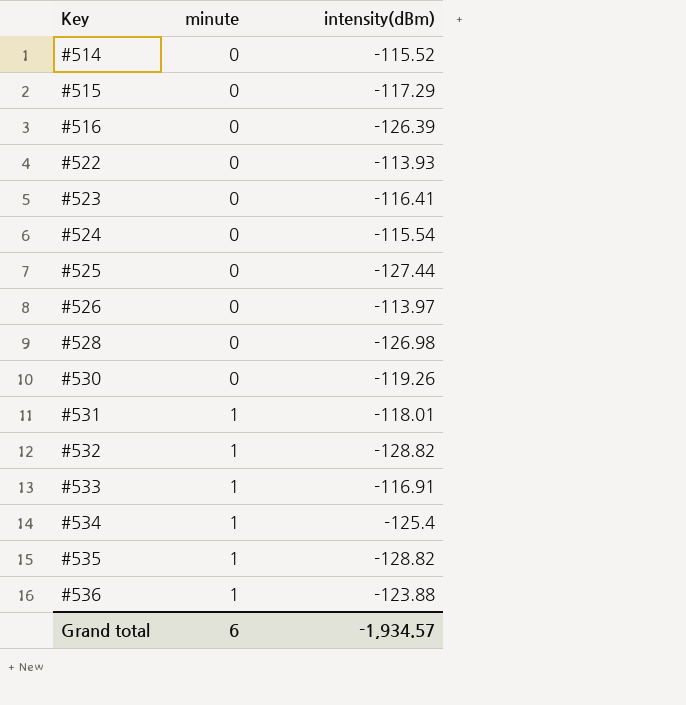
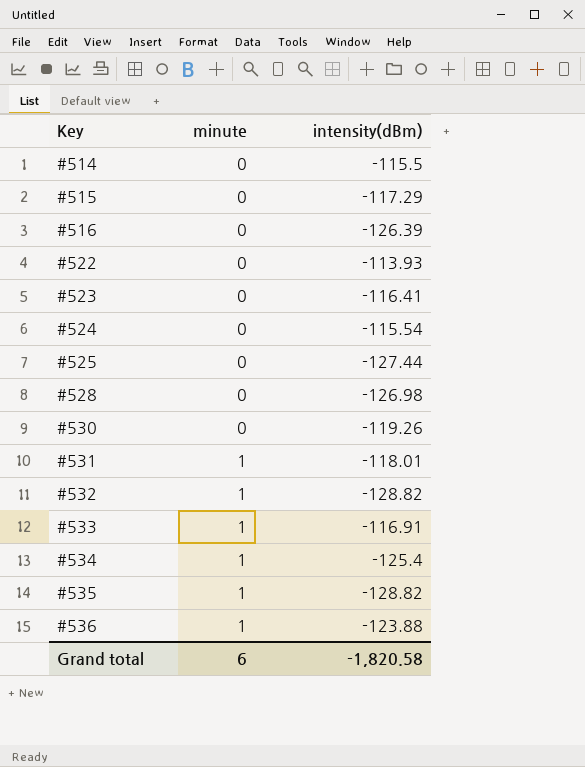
row #526: 0 | -113.97 -> none
#514 | intensity(dBm): -115.52 -> -115.5
Grand total | intensity(dBm): -1,934.57 -> -1,820.58

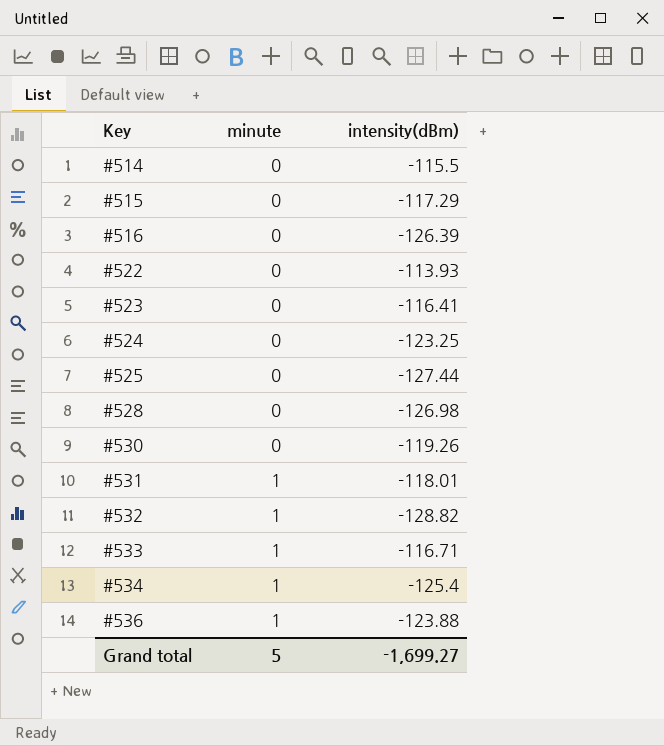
row #535: 1 | -128.82 -> none
#524 | intensity(dBm): -115.54 -> -123.25
#533 | intensity(dBm): -116.91 -> -116.71
Grand total | minute: 6 -> 5
Grand total | intensity(dBm): -1,820.58 -> -1,699.27

